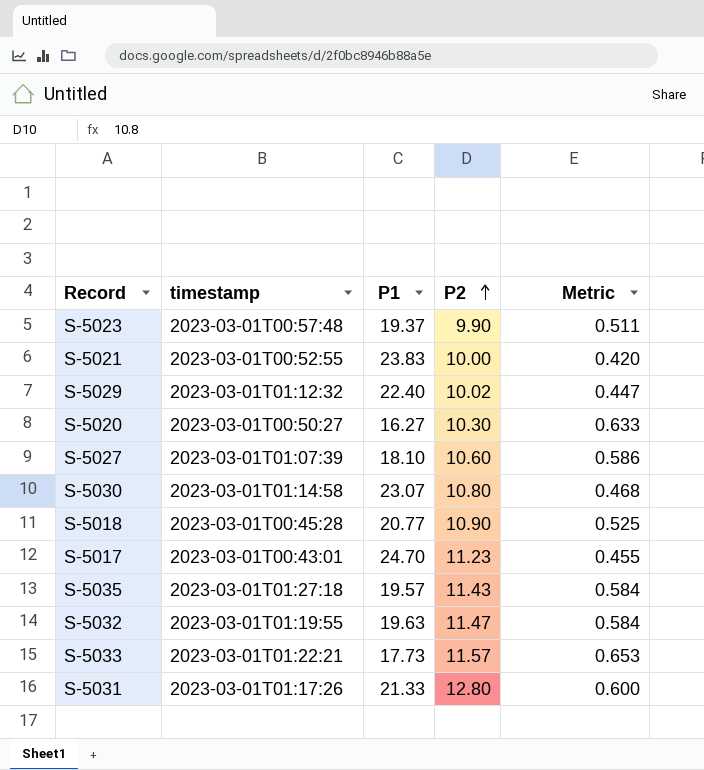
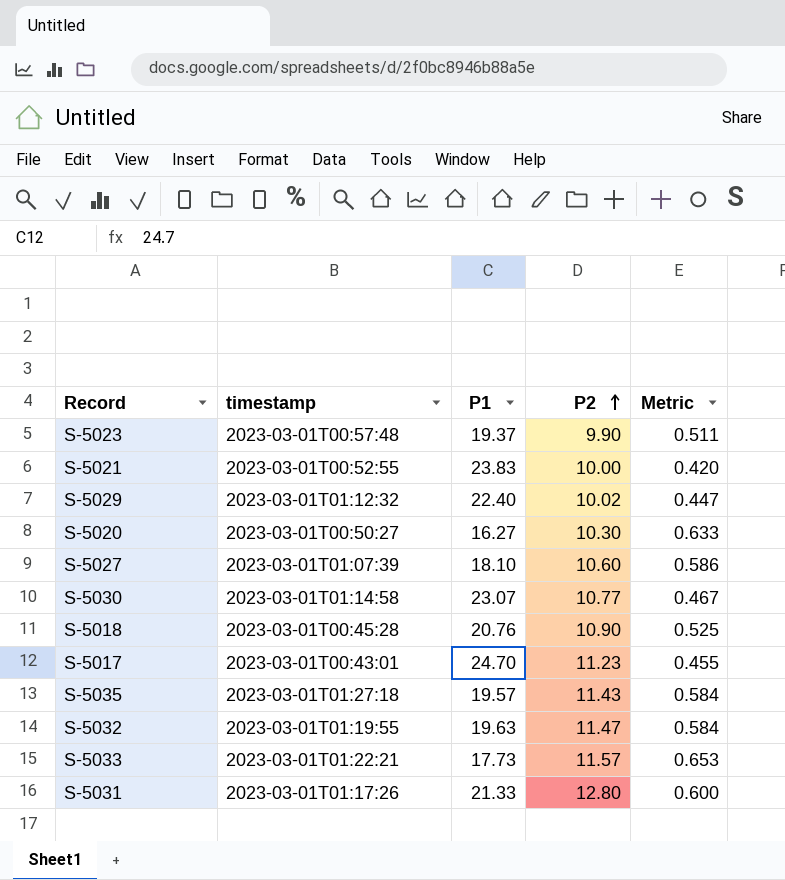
S-5030 | P2: 10.80 -> 10.77
S-5030 | Metric: 0.468 -> 0.467
S-5018 | P1: 20.77 -> 20.76

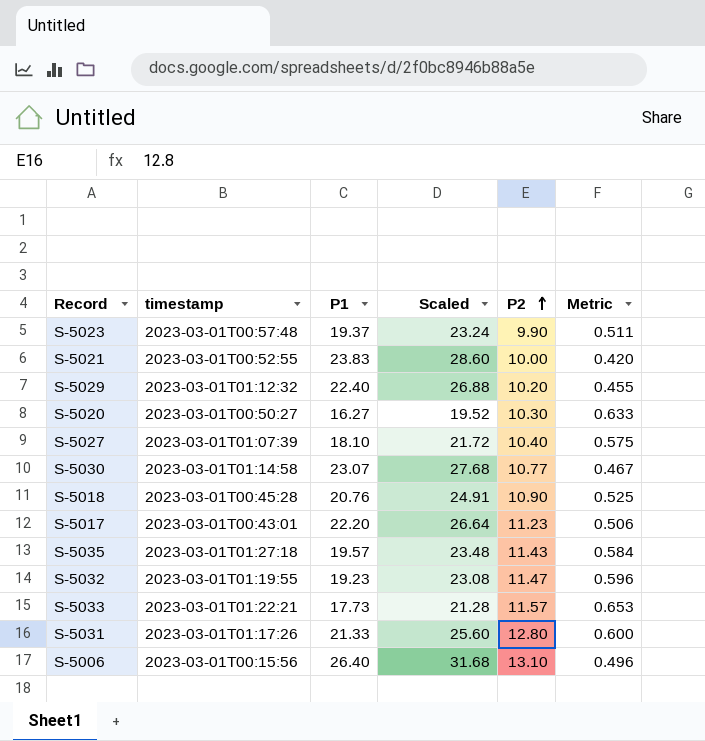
column Scaled | formula: none -> [P1] * 1.2
S-5029 | P2: 10.02 -> 10.20
S-5029 | Metric: 0.447 -> 0.455
S-5027 | P2: 10.60 -> 10.40
S-5027 | Metric: 0.586 -> 0.575
S-5017 | P1: 24.70 -> 22.20
S-5017 | Metric: 0.455 -> 0.506
S-5032 | P1: 19.63 -> 19.23
S-5032 | Metric: 0.584 -> 0.596
row S-5006: none -> 2023-03-01T00:15:56 | 26.40 | 31.68 | 13.10 | 0.496

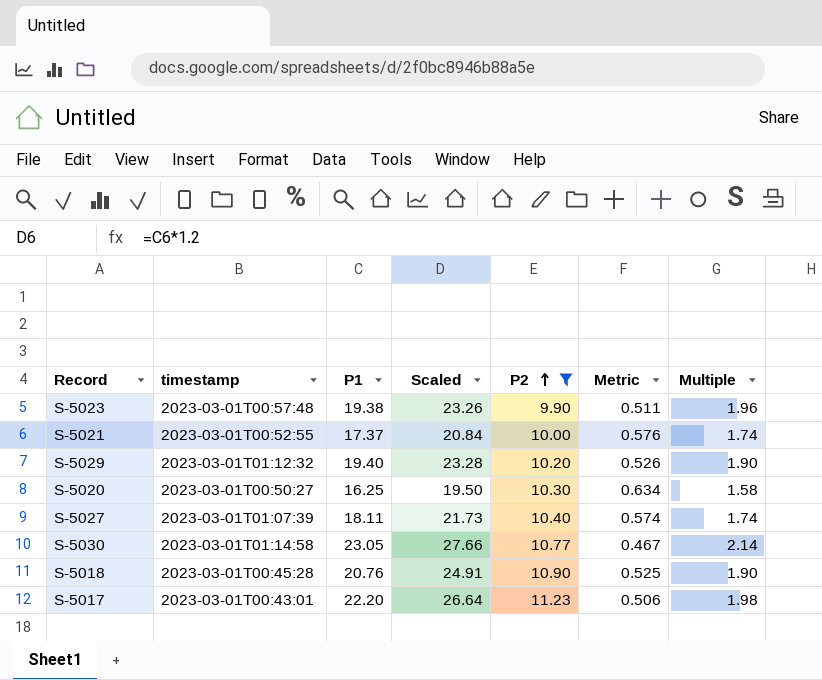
filter: none -> P2 <= 11.23
column Multiple | formula: none -> [P1] / [P2]
S-5023 | P1: 19.37 -> 19.38
S-5023 | Scaled: 23.24 -> 23.26
S-5021 | P1: 23.83 -> 17.37
S-5021 | Scaled: 28.60 -> 20.84
S-5021 | Metric: 0.420 -> 0.576
S-5029 | P1: 22.40 -> 19.40
S-5029 | Scaled: 26.88 -> 23.28
S-5029 | Metric: 0.455 -> 0.526
S-5020 | P1: 16.27 -> 16.25
S-5020 | Scaled: 19.52 -> 19.50
S-5020 | Metric: 0.633 -> 0.634
S-5027 | P1: 18.10 -> 18.11
S-5027 | Scaled: 21.72 -> 21.73
S-5027 | Metric: 0.575 -> 0.574
S-5030 | P1: 23.07 -> 23.05
S-5030 | Scaled: 27.68 -> 27.66

